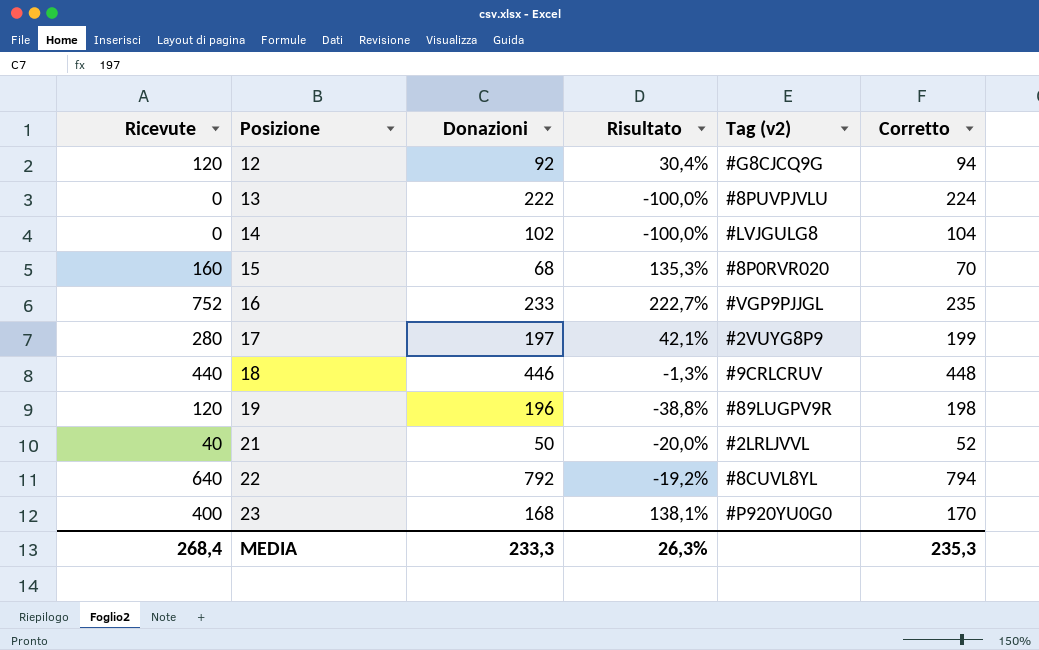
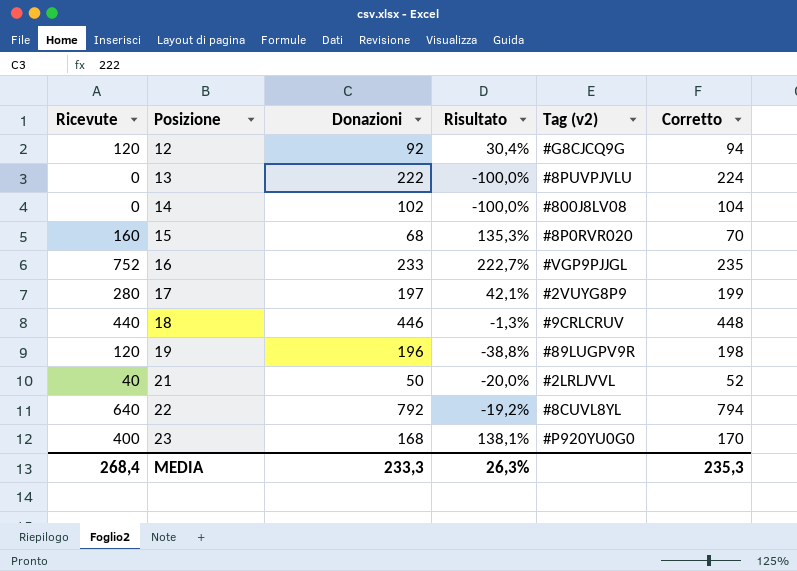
14 | Tag (v2): #LVJGULG8 -> #800J8LV08

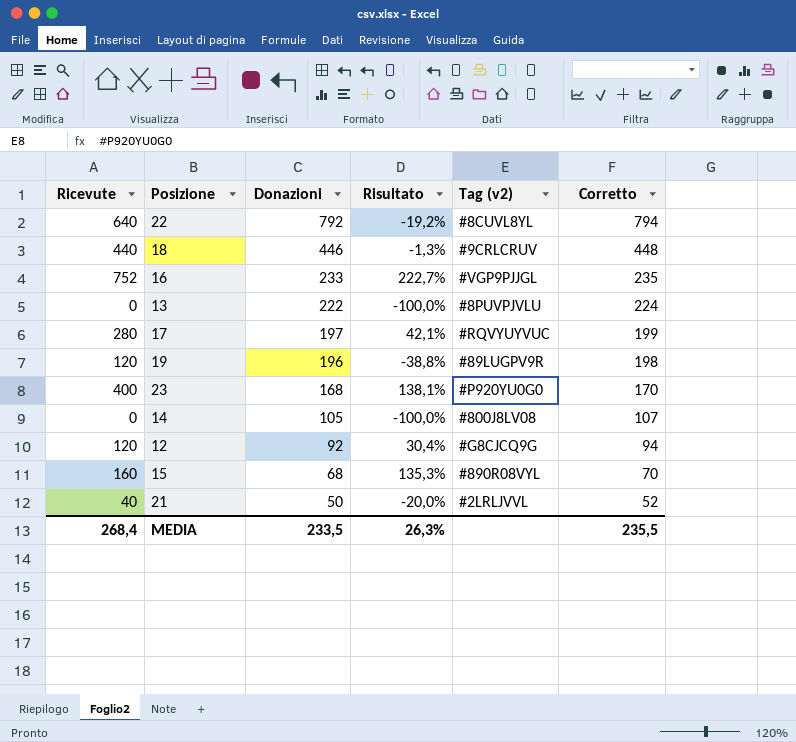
row order: Posizione ascending -> Donazioni descending
17 | Tag (v2): #2VUYG8P9 -> #RQVYUYVUC
14 | Donazioni: 102 -> 105
14 | Corretto: 104 -> 107
15 | Tag (v2): #8P0RVR020 -> #890R08VYL
MEDIA | Donazioni: 233,3 -> 233,5
MEDIA | Corretto: 235,3 -> 235,5

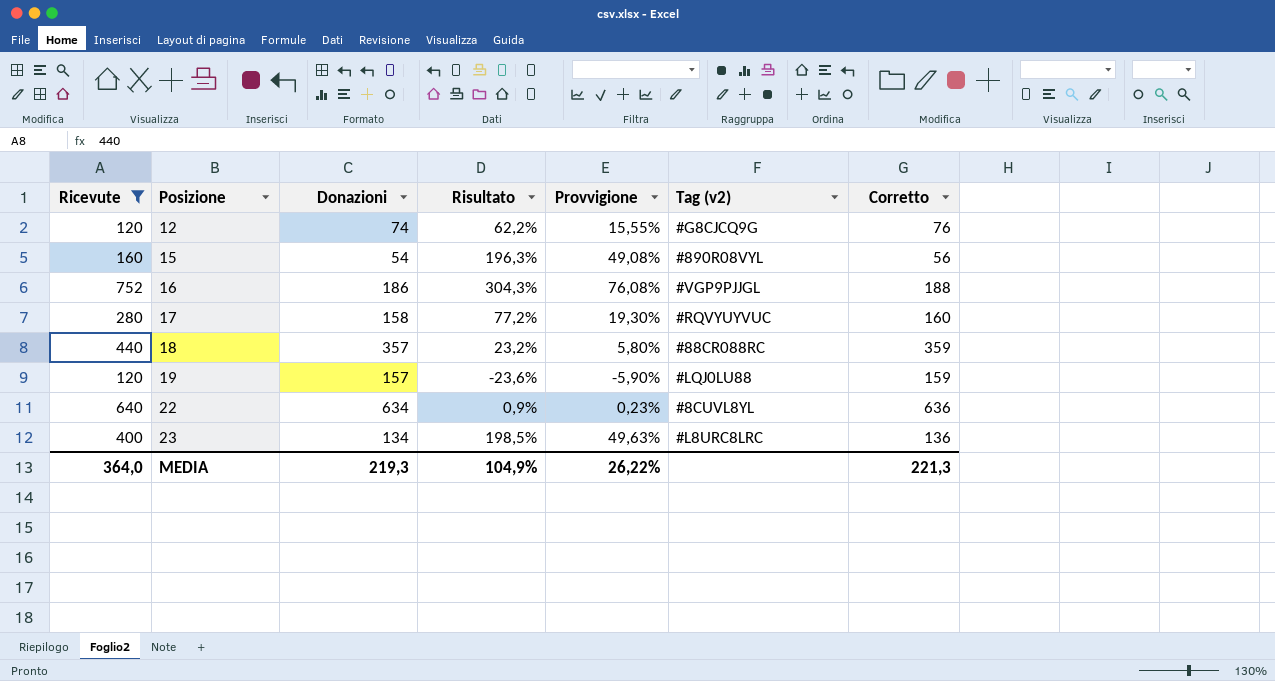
filter: none -> Ricevute >= 120
row order: Donazioni descending -> Posizione ascending
column Provvigione | formula: none -> [Risultato] * 0,25
12 | Donazioni: 92 -> 74
12 | Risultato: 30,4% -> 62,2%
12 | Corretto: 94 -> 76
15 | Donazioni: 68 -> 54
15 | Risultato: 135,3% -> 196,3%
15 | Corretto: 70 -> 56
16 | Donazioni: 233 -> 186
16 | Risultato: 222,7% -> 304,3%
16 | Corretto: 235 -> 188
17 | Donazioni: 197 -> 158
17 | Risultato: 42,1% -> 77,2%
17 | Corretto: 199 -> 160
18 | Donazioni: 446 -> 357
18 | Risultato: -1,3% -> 23,2%
18 | Tag (v2): #9CRLCRUV -> #88CR088RC
18 | Corretto: 448 -> 359
19 | Donazioni: 196 -> 157
19 | Risultato: -38,8% -> -23,6%
19 | Tag (v2): #89LUGPV9R -> #LQJ0LU88
19 | Corretto: 198 -> 159
22 | Donazioni: 792 -> 634
22 | Risultato: -19,2% -> 0,9%
22 | Corretto: 794 -> 636
23 | Donazioni: 168 -> 134
23 | Risultato: 138,1% -> 198,5%
23 | Tag (v2): #P920YU0G0 -> #L8URC8LRC
23 | Corretto: 170 -> 136
MEDIA | Ricevute: 268,4 -> 364,0
MEDIA | Donazioni: 233,5 -> 219,3
MEDIA | Risultato: 26,3% -> 104,9%
MEDIA | Corretto: 235,5 -> 221,3

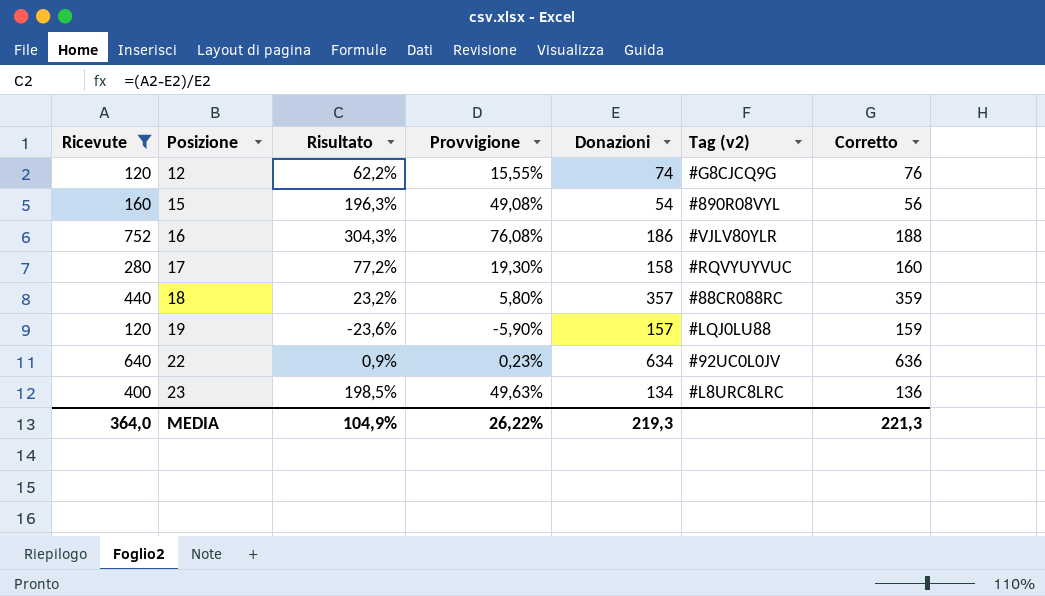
column Donazioni | position: 3 -> 5
16 | Tag (v2): #VGP9PJJGL -> #VJLV80YLR
22 | Tag (v2): #8CUVL8YL -> #92UC0L0JV

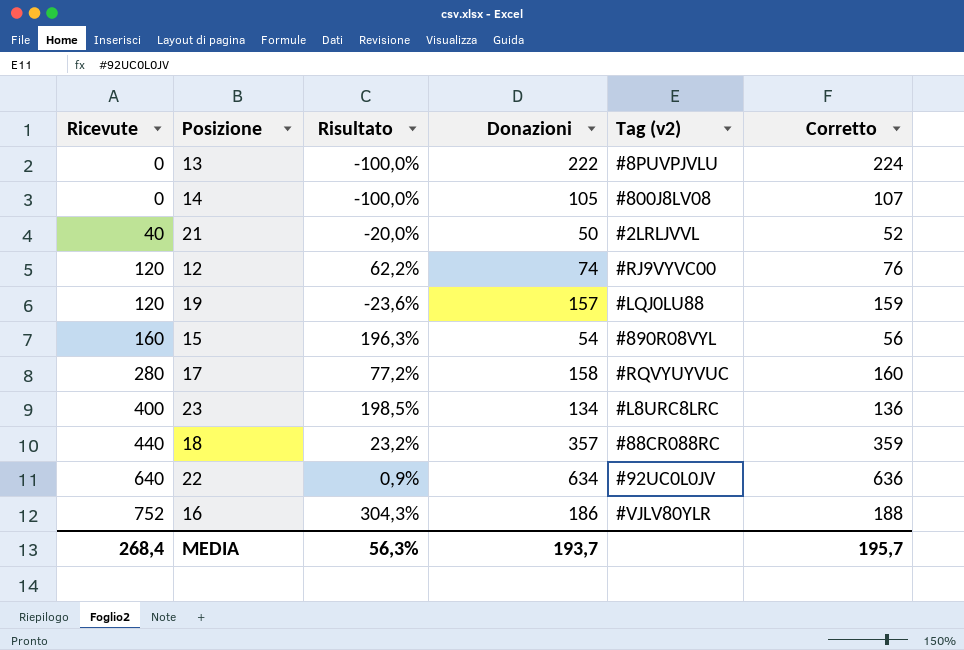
filter: Ricevute >= 120 -> none
row order: Posizione ascending -> Ricevute ascending
column Provvigione | formula: [Risultato] * 0,25 -> none
12 | Tag (v2): #G8CJCQ9G -> #RJ9VYVC00
MEDIA | Ricevute: 364,0 -> 268,4
MEDIA | Risultato: 104,9% -> 56,3%
MEDIA | Donazioni: 219,3 -> 193,7
MEDIA | Corretto: 221,3 -> 195,7

